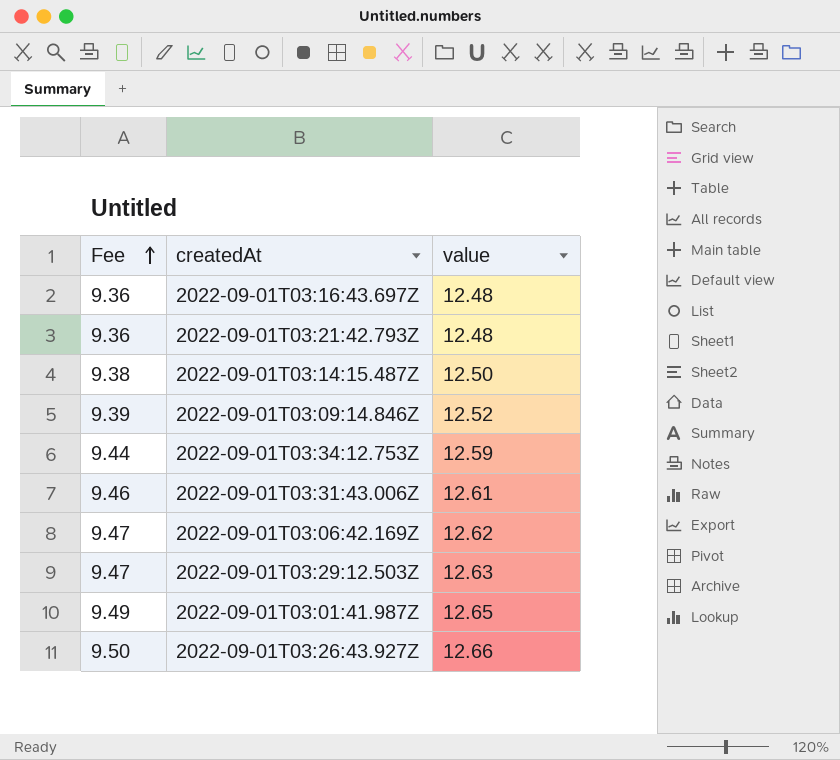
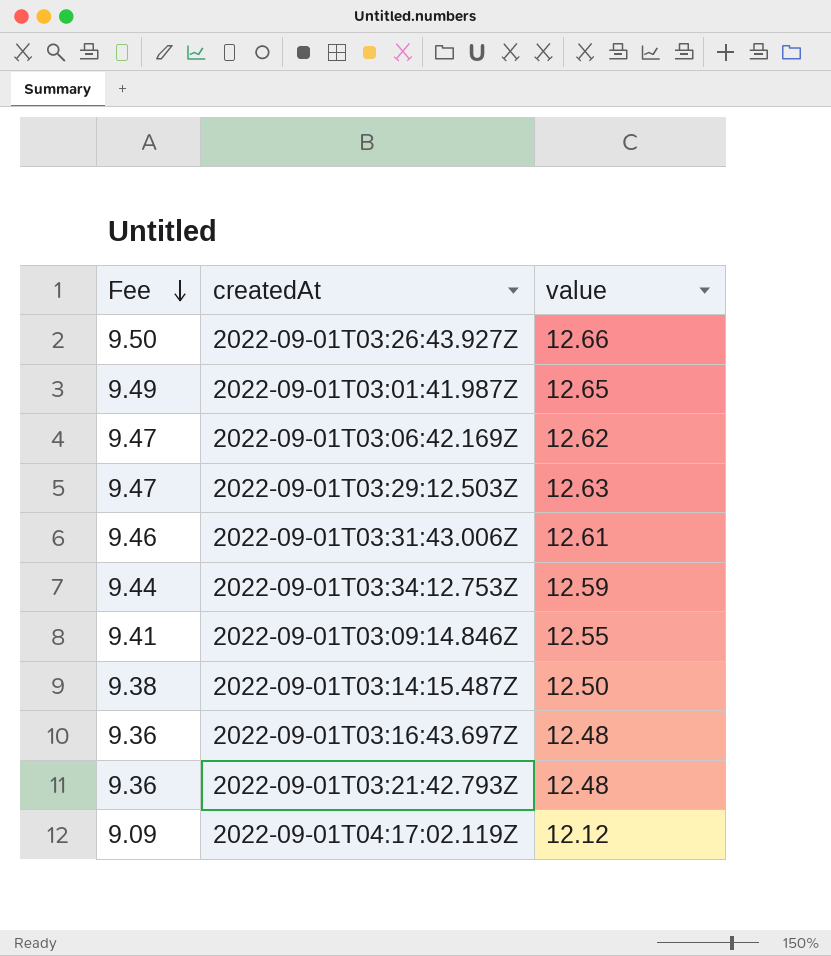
row order: Fee ascending -> Fee descending
2022-09-01T03:09:14.846Z | Fee: 9.39 -> 9.41
2022-09-01T03:09:14.846Z | value: 12.52 -> 12.55
row 2022-09-01T04:17:02.119Z: none -> 9.09 | 12.12

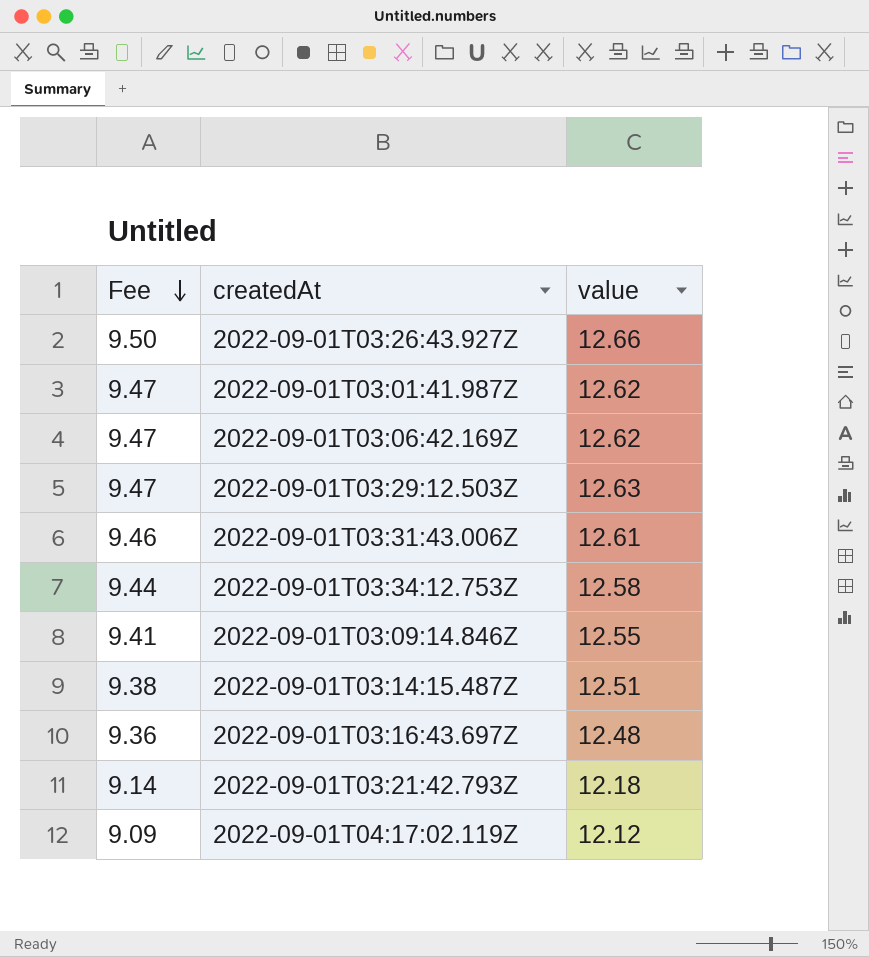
2022-09-01T03:01:41.987Z | Fee: 9.49 -> 9.47
2022-09-01T03:01:41.987Z | value: 12.65 -> 12.62
2022-09-01T03:34:12.753Z | value: 12.59 -> 12.58
2022-09-01T03:14:15.487Z | value: 12.50 -> 12.51
2022-09-01T03:21:42.793Z | Fee: 9.36 -> 9.14
2022-09-01T03:21:42.793Z | value: 12.48 -> 12.18

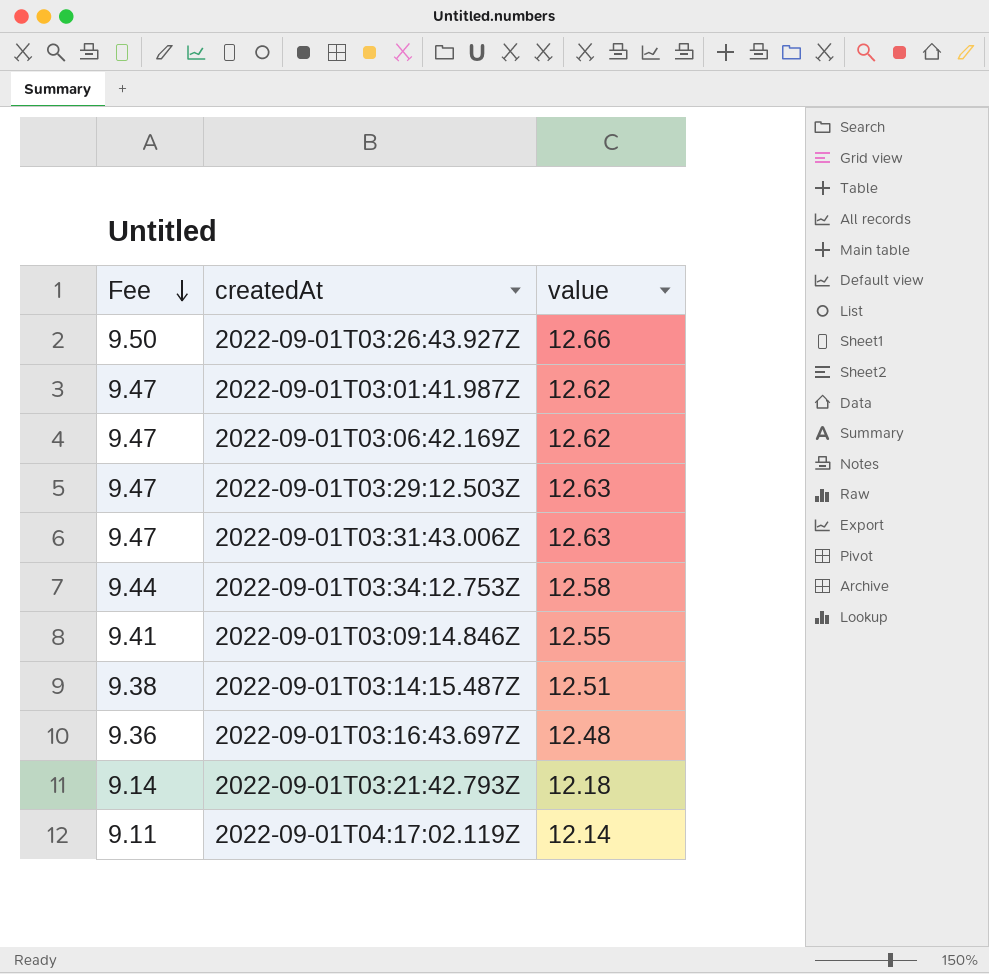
2022-09-01T03:31:43.006Z | Fee: 9.46 -> 9.47
2022-09-01T03:31:43.006Z | value: 12.61 -> 12.63
2022-09-01T04:17:02.119Z | Fee: 9.09 -> 9.11
2022-09-01T04:17:02.119Z | value: 12.12 -> 12.14

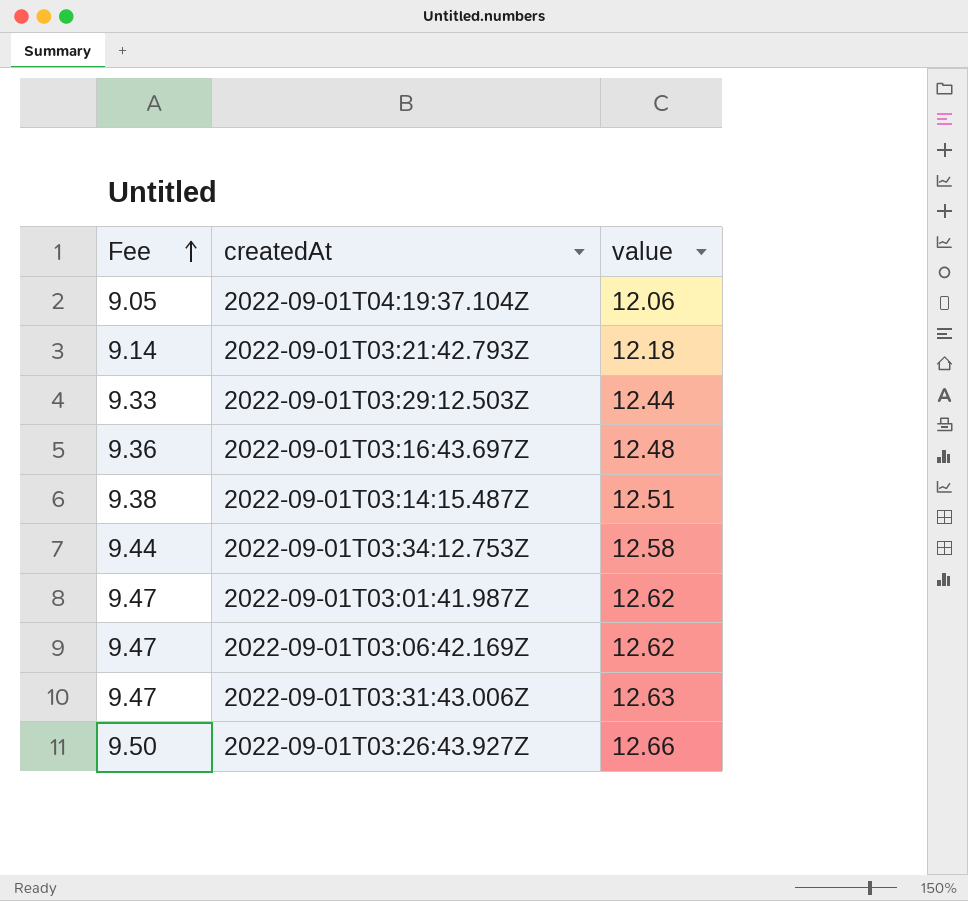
row order: Fee descending -> Fee ascending
row 2022-09-01T03:09:14.846Z: 9.41 | 12.55 -> none
row 2022-09-01T04:17:02.119Z: 9.11 | 12.14 -> none
row 2022-09-01T04:19:37.104Z: none -> 9.05 | 12.06
2022-09-01T03:29:12.503Z | Fee: 9.47 -> 9.33
2022-09-01T03:29:12.503Z | value: 12.63 -> 12.44

